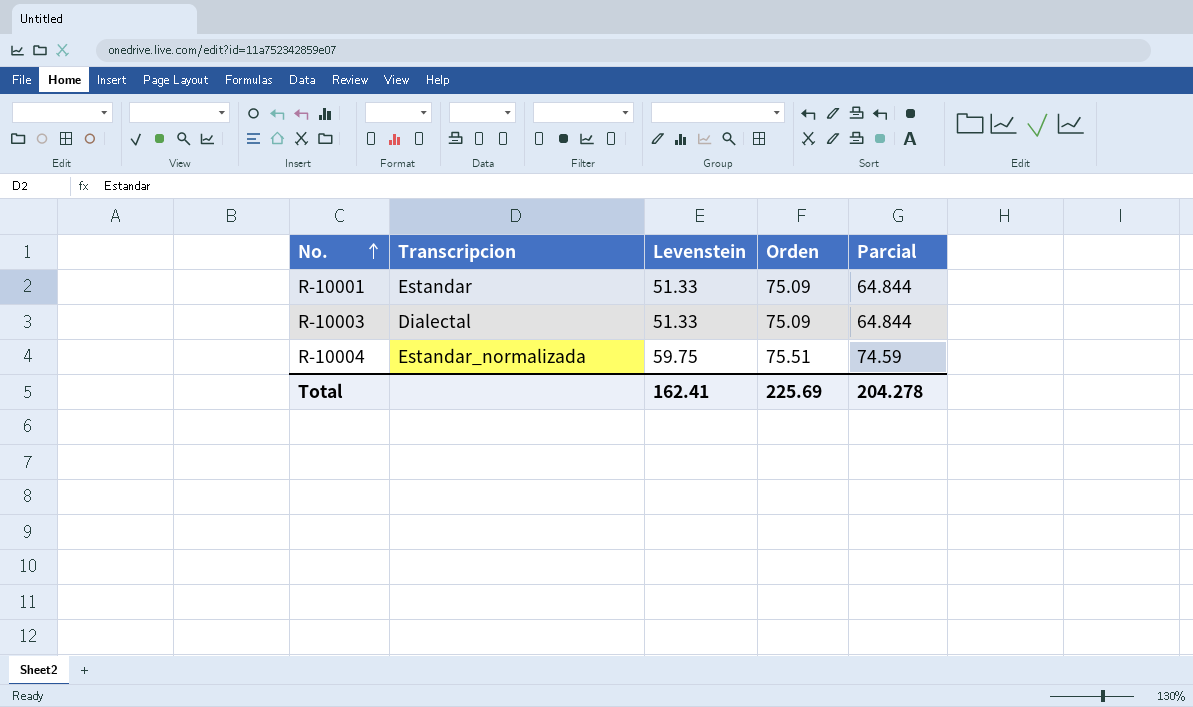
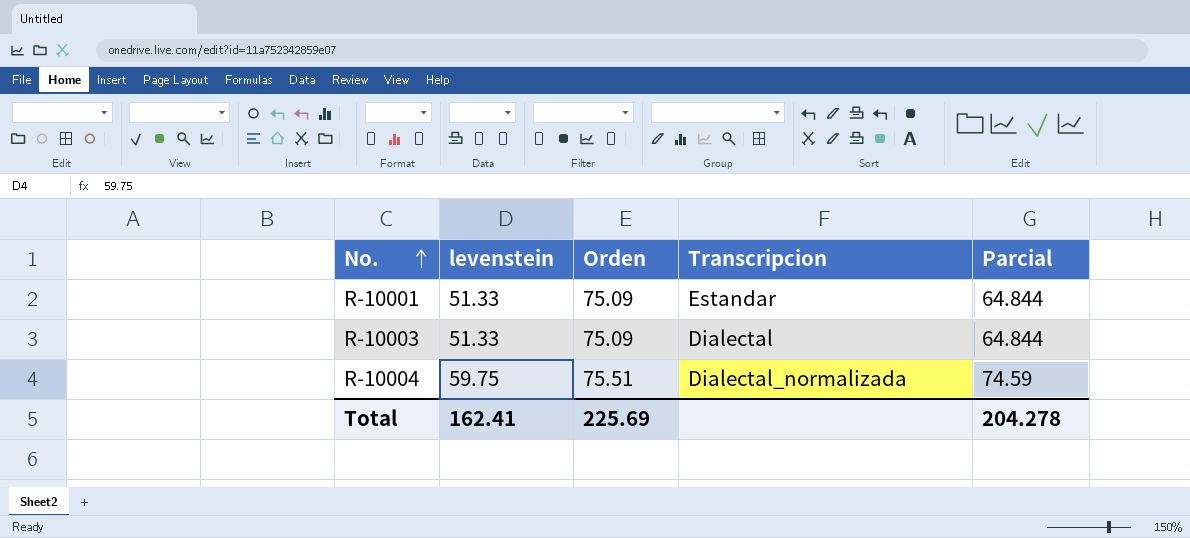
column name: Levenstein -> levenstein
column Transcripcion | position: 2 -> 4
R-10004 | Transcripcion: Estandar_normalizada -> Dialectal_normalizada

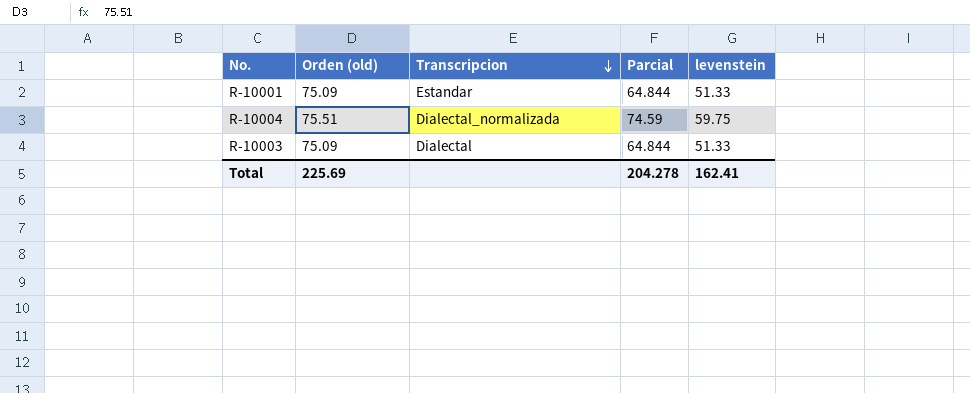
row order: No. ascending -> Transcripcion descending
column name: Orden -> Orden (old)
column levenstein | position: 2 -> 5

